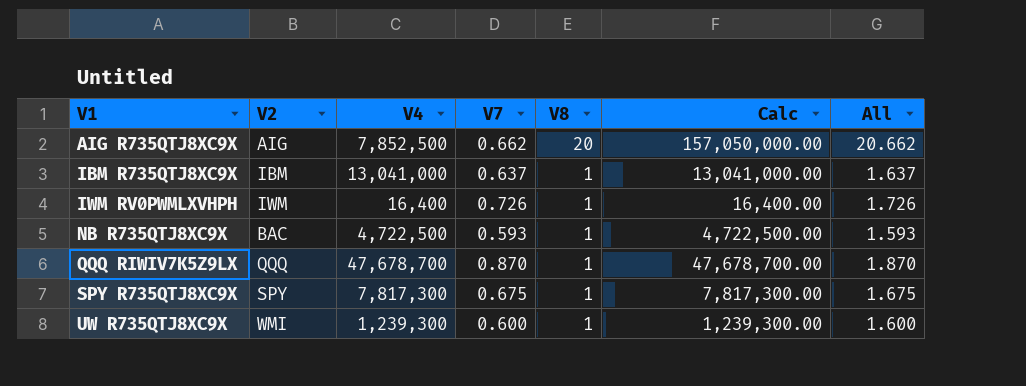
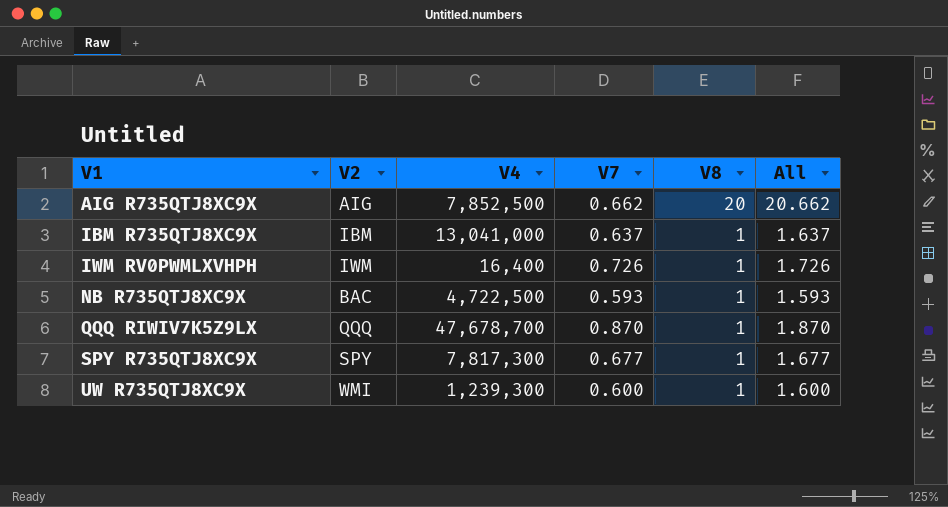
column Calc | formula: [V4] * [V8] -> none
SPY R735QTJ8XC9X | V7: 0.675 -> 0.677
SPY R735QTJ8XC9X | All: 1.675 -> 1.677

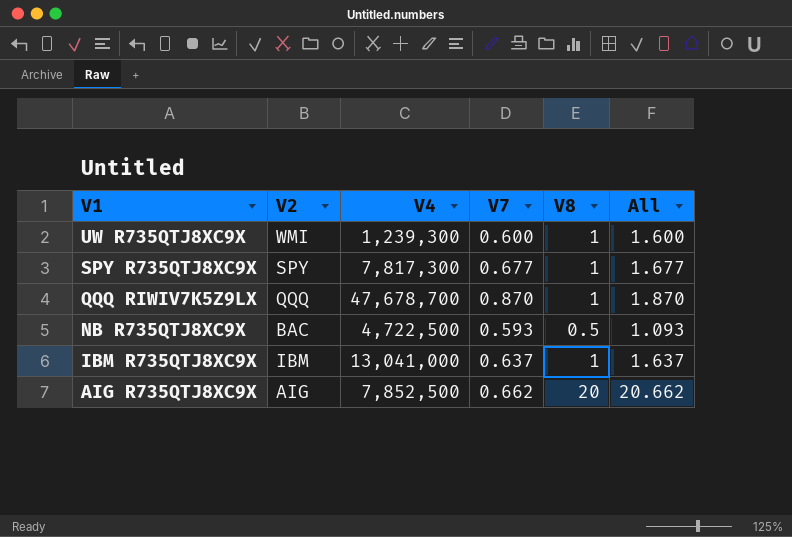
row order: V1 ascending -> V1 descending
row IWM RV0PWMLXVHPH: IWM | 16,400 | 0.726 | 1 | 1.726 -> none
NB R735QTJ8XC9X | V8: 1 -> 0.5
NB R735QTJ8XC9X | All: 1.593 -> 1.093

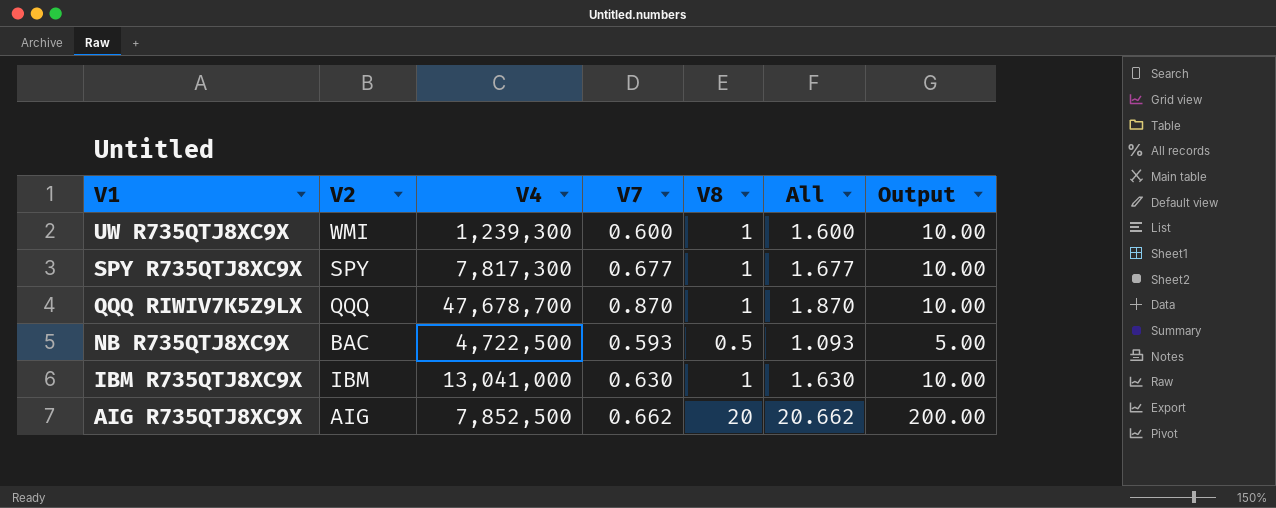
column Output | formula: none -> [V8] * 10
IBM R735QTJ8XC9X | V7: 0.637 -> 0.630
IBM R735QTJ8XC9X | All: 1.637 -> 1.630

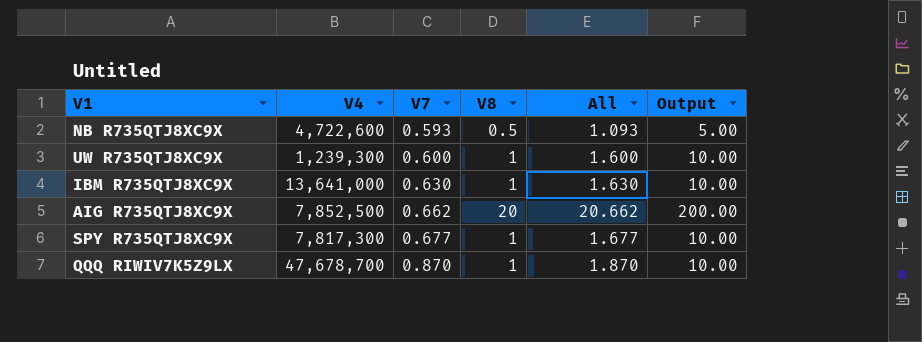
row order: V1 descending -> V7 ascending
column V2 | position: 2 -> none
NB R735QTJ8XC9X | V4: 4,722,500 -> 4,722,600
IBM R735QTJ8XC9X | V4: 13,041,000 -> 13,641,000

